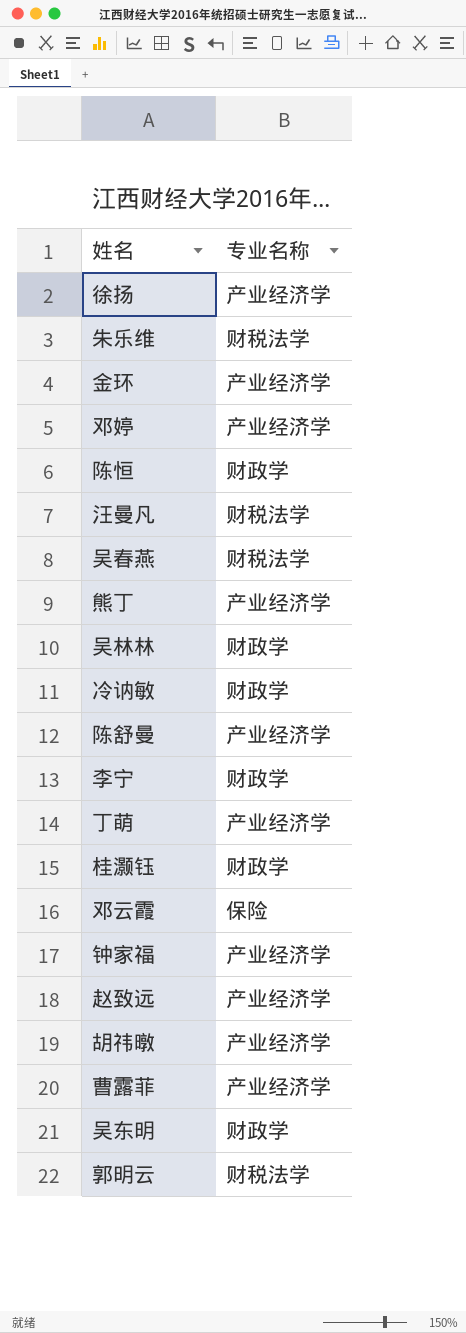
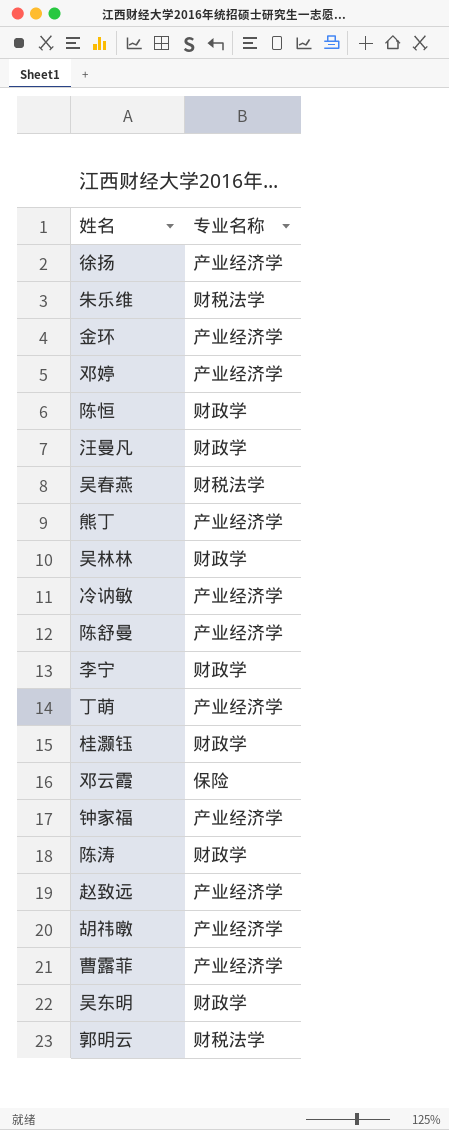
汪曼凡 | 专业名称: 财税法学 -> 财政学
冷讷敏 | 专业名称: 财政学 -> 产业经济学
row 陈涛: none -> 财政学

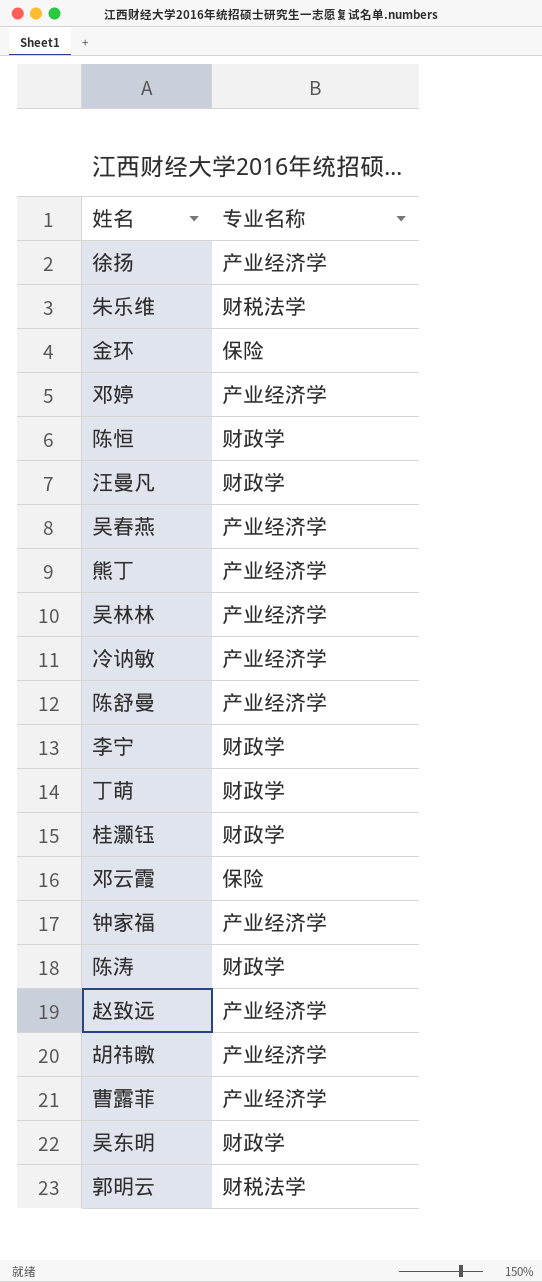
金环 | 专业名称: 产业经济学 -> 保险
吴春燕 | 专业名称: 财税法学 -> 产业经济学
吴林林 | 专业名称: 财政学 -> 产业经济学
丁萌 | 专业名称: 产业经济学 -> 财政学

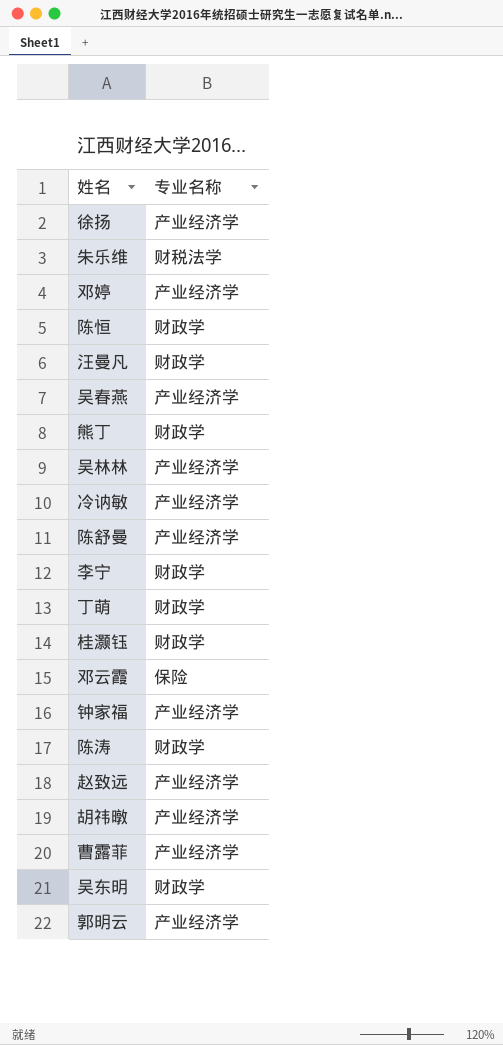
row 金环: 保险 -> none
熊丁 | 专业名称: 产业经济学 -> 财政学
郭明云 | 专业名称: 财税法学 -> 产业经济学

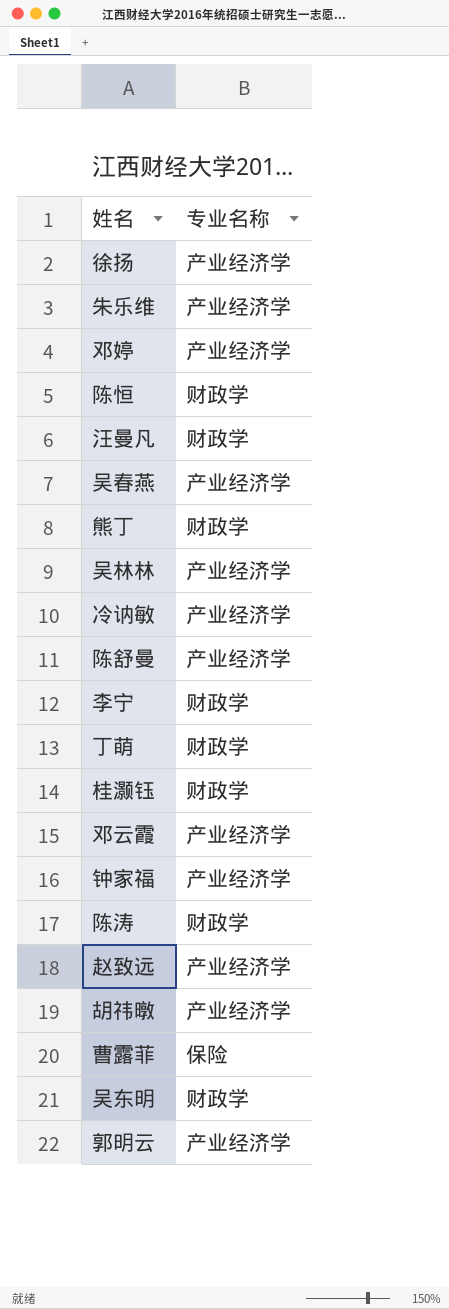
朱乐维 | 专业名称: 财税法学 -> 产业经济学
邓云霞 | 专业名称: 保险 -> 产业经济学
曹露菲 | 专业名称: 产业经济学 -> 保险

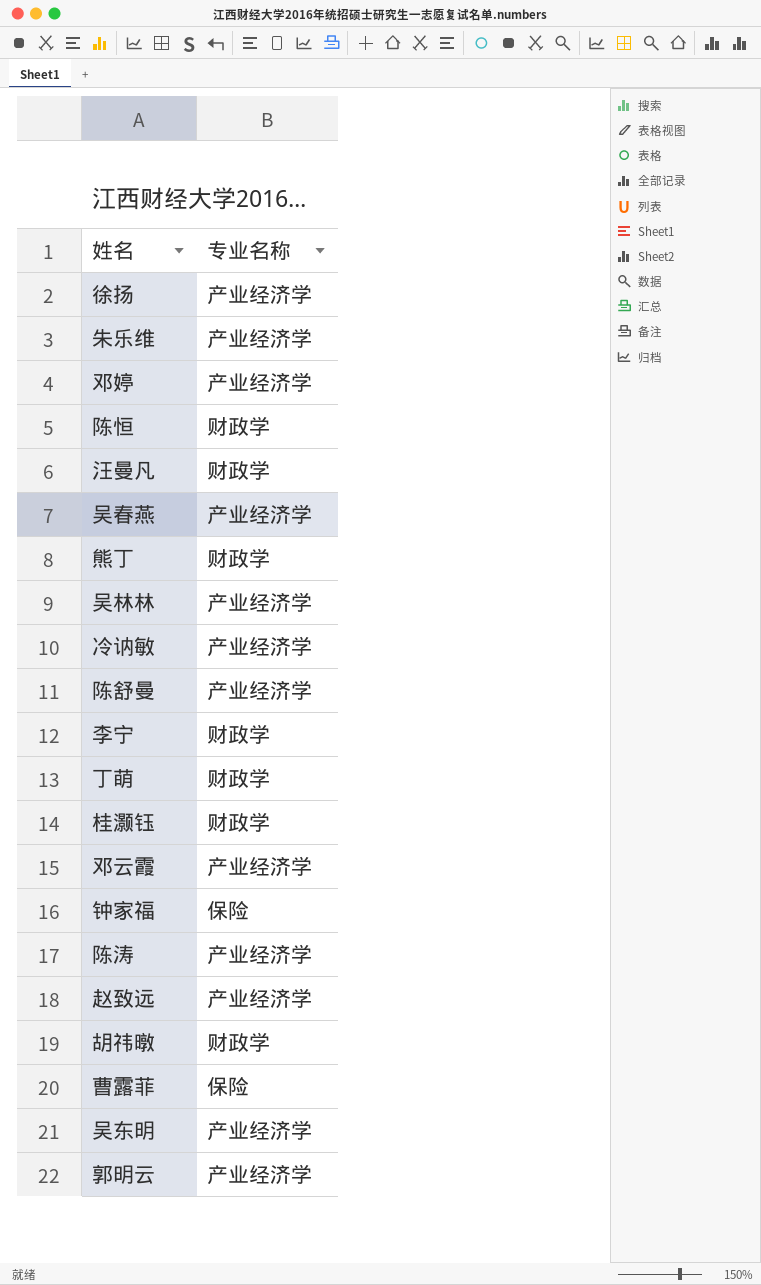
钟家福 | 专业名称: 产业经济学 -> 保险
陈涛 | 专业名称: 财政学 -> 产业经济学
胡祎暾 | 专业名称: 产业经济学 -> 财政学
吴东明 | 专业名称: 财政学 -> 产业经济学

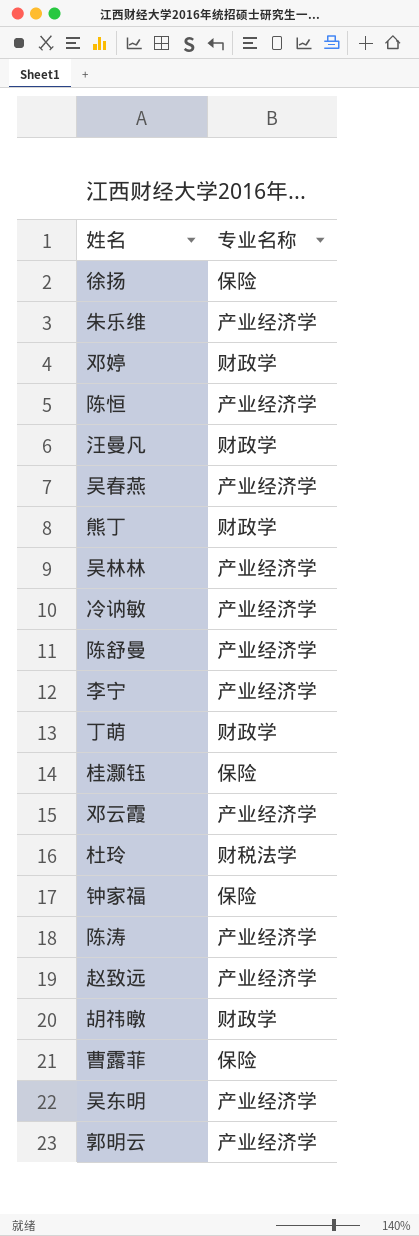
徐扬 | 专业名称: 产业经济学 -> 保险
邓婷 | 专业名称: 产业经济学 -> 财政学
陈恒 | 专业名称: 财政学 -> 产业经济学
李宁 | 专业名称: 财政学 -> 产业经济学
桂灏钰 | 专业名称: 财政学 -> 保险
row 杜玲: none -> 财税法学

